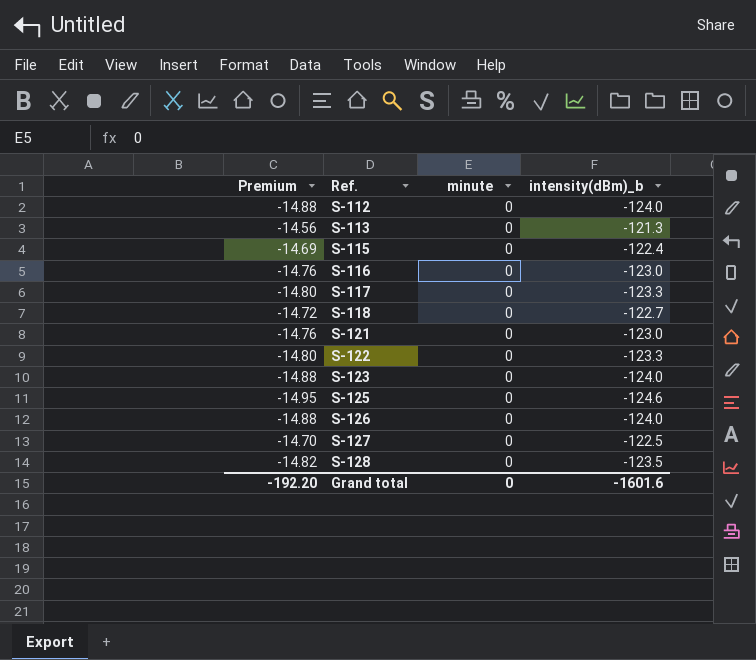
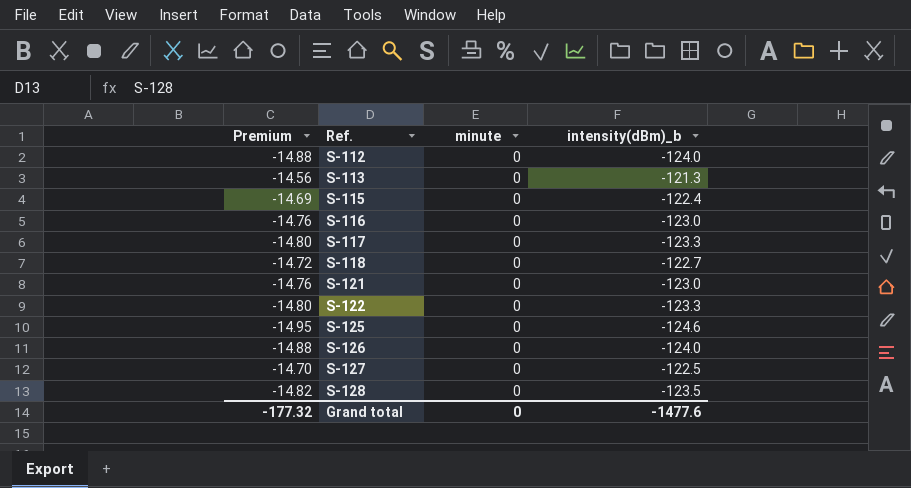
row S-123: -14.88 | 0 | -124.0 -> none
Grand total | Premium: -192.20 -> -177.32
Grand total | intensity(dBm)_b: -1601.6 -> -1477.6

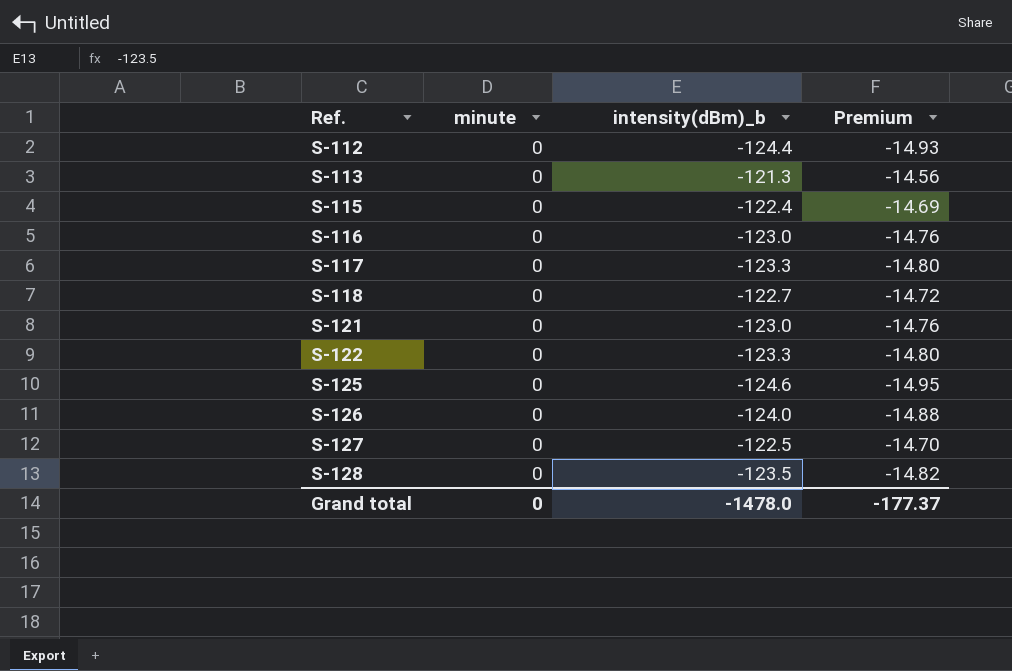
column Premium | position: 1 -> 4
S-112 | intensity(dBm)_b: -124.0 -> -124.4
S-112 | Premium: -14.88 -> -14.93
Grand total | intensity(dBm)_b: -1477.6 -> -1478.0
Grand total | Premium: -177.32 -> -177.37

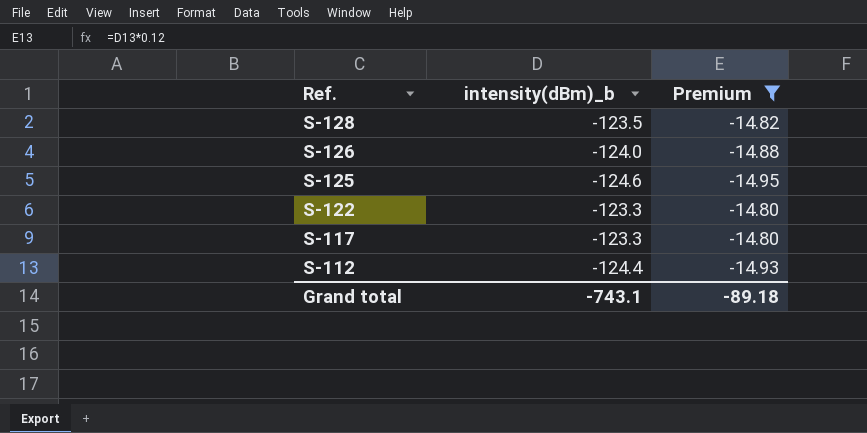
filter: none -> Premium <= -14.80
row order: Ref. ascending -> Ref. descending
column minute | position: 2 -> none
Grand total | intensity(dBm)_b: -1478.0 -> -743.1
Grand total | Premium: -177.37 -> -89.18

